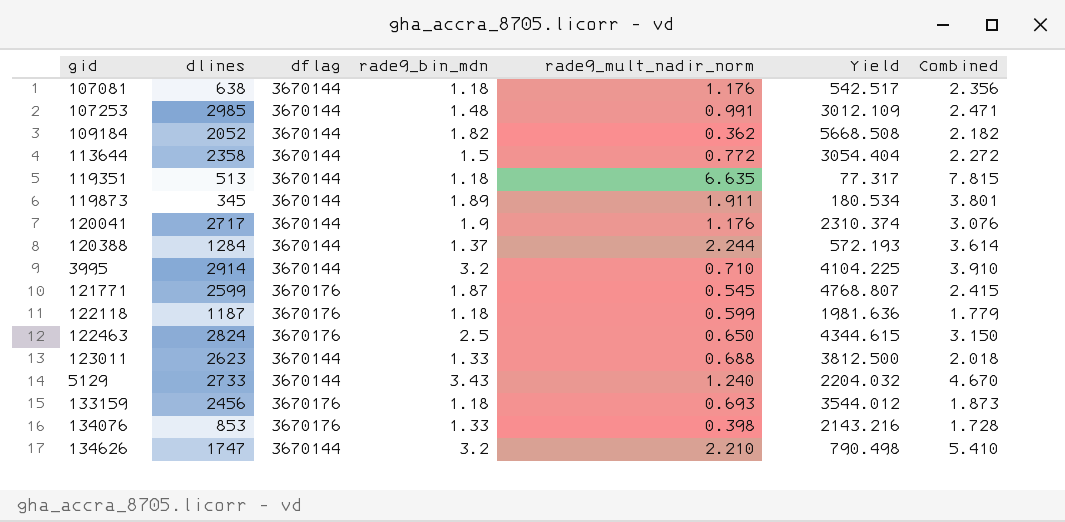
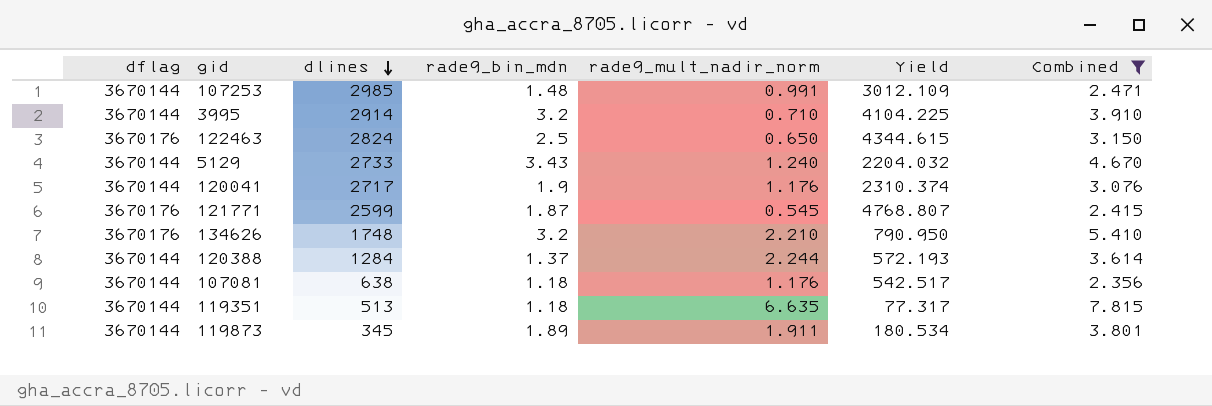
filter: none -> Combined >= 2.356
row order: none -> dlines descending
column dflag | position: 3 -> 1
134626 | dflag: 3670144 -> 3670176
134626 | dlines: 1747 -> 1748
134626 | Yield: 790.498 -> 790.950

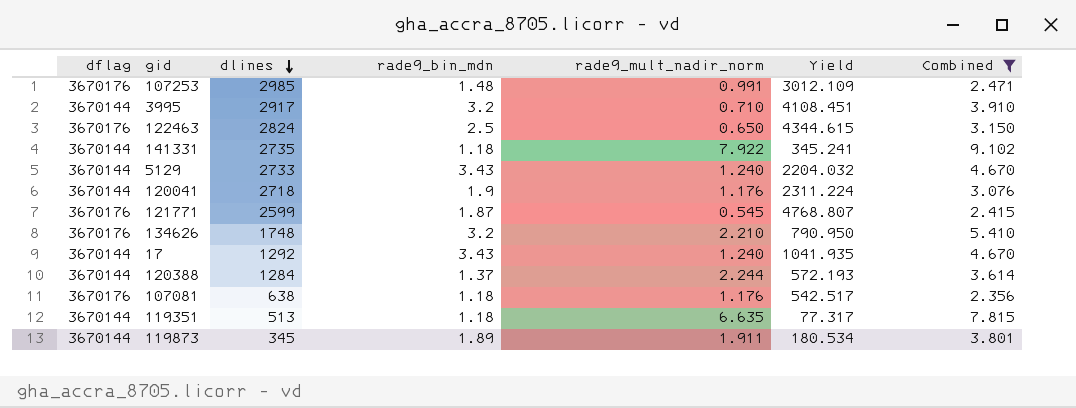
107253 | dflag: 3670144 -> 3670176
3995 | dlines: 2914 -> 2917
3995 | Yield: 4104.225 -> 4108.451
row 141331: none -> 3670144 | 2735 | 1.18 | 7.922 | 345.241 | 9.102
120041 | dlines: 2717 -> 2718
120041 | Yield: 2310.374 -> 2311.224
row 17: none -> 3670144 | 1292 | 3.43 | 1.240 | 1041.935 | 4.670
107081 | dflag: 3670144 -> 3670176

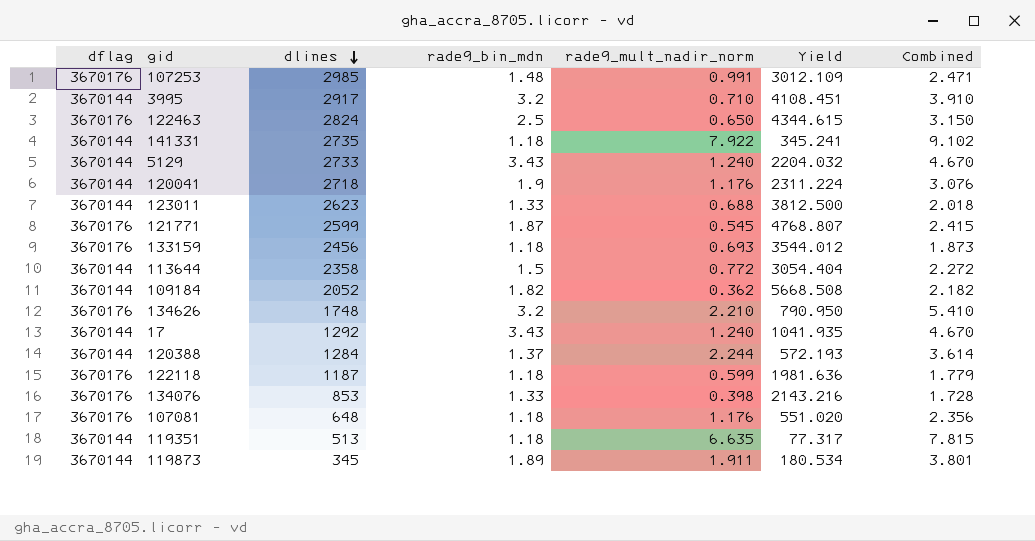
filter: Combined >= 2.356 -> none
107081 | dlines: 638 -> 648
107081 | Yield: 542.517 -> 551.020

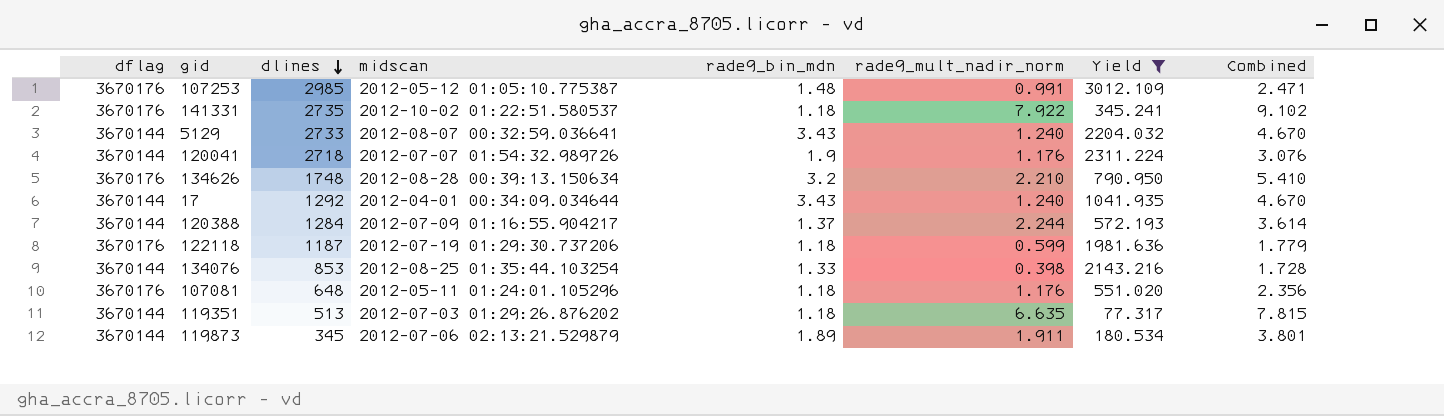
filter: none -> Yield <= 3012.109
column midscan | position: none -> 4
141331 | dflag: 3670144 -> 3670176
134076 | dflag: 3670176 -> 3670144

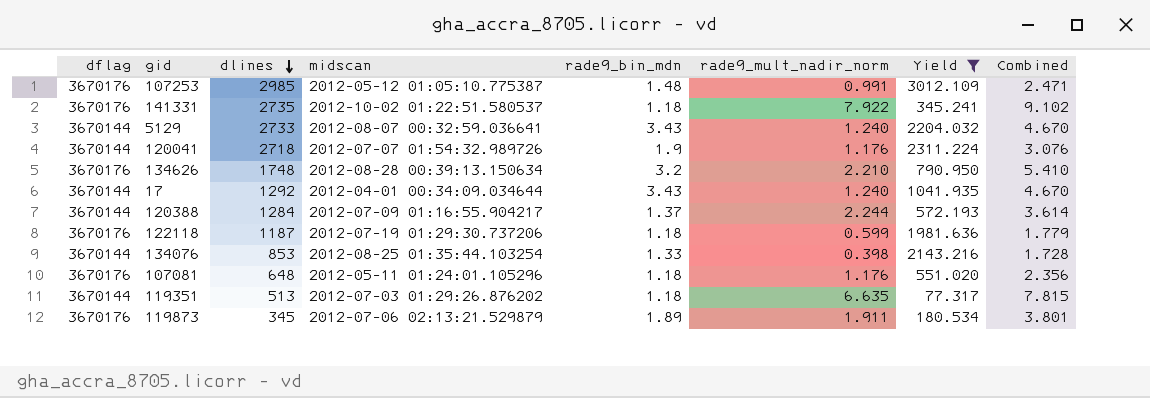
119873 | dflag: 3670144 -> 3670176

